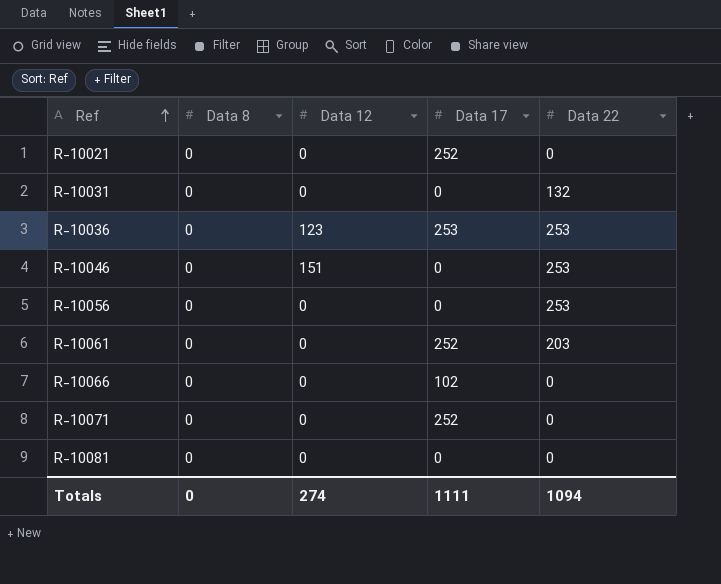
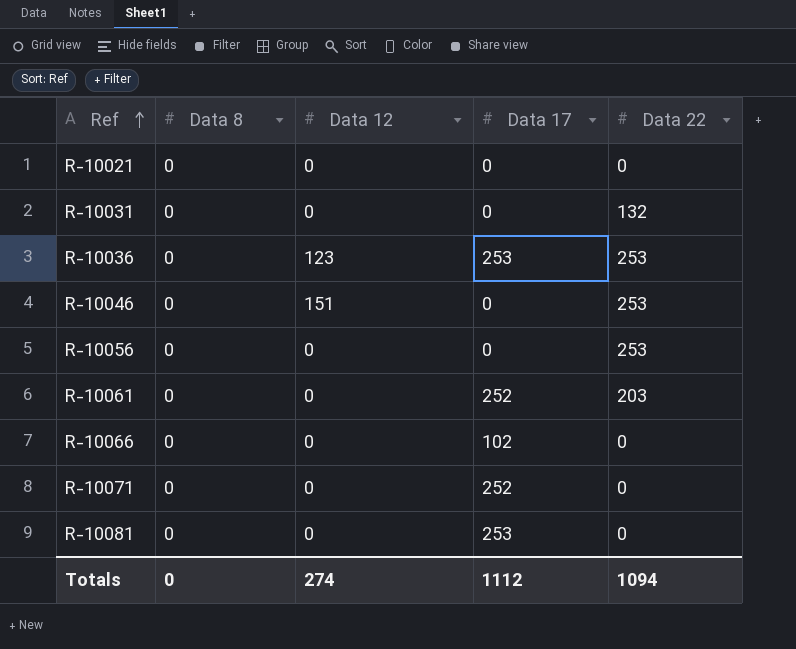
R-10021 | Data 17: 252 -> 0
R-10081 | Data 17: 0 -> 253
Totals | Data 17: 1111 -> 1112

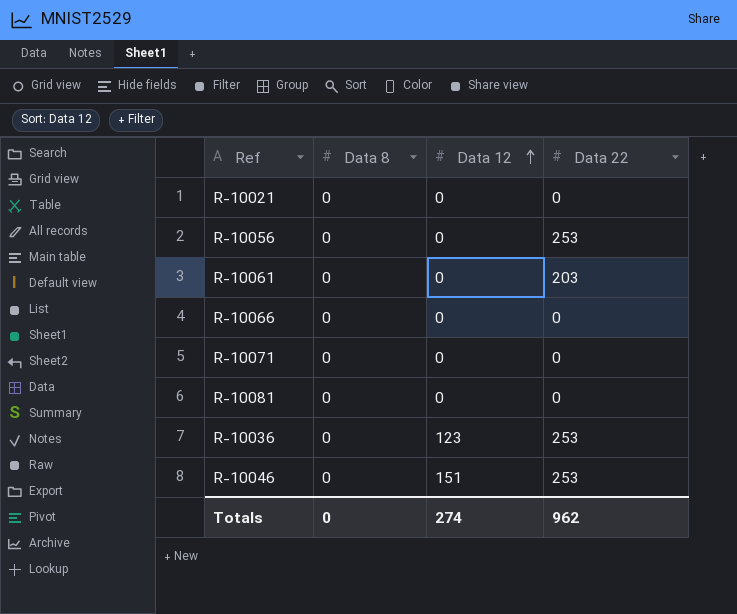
row order: Ref ascending -> Data 12 ascending
column Data 17 | position: 4 -> none
row R-10031: 0 | 0 | 0 | 132 -> none
Totals | Data 22: 1094 -> 962

